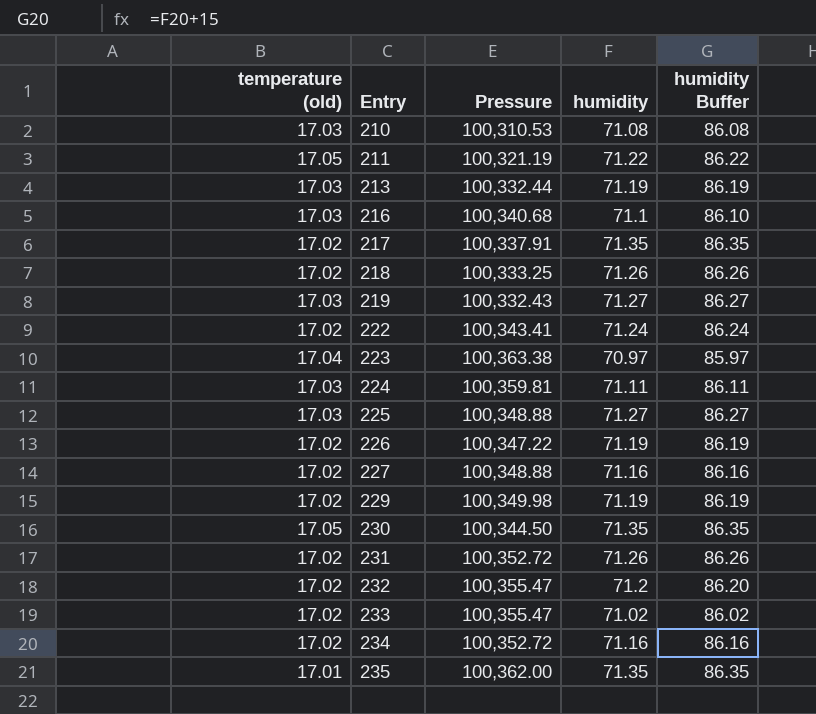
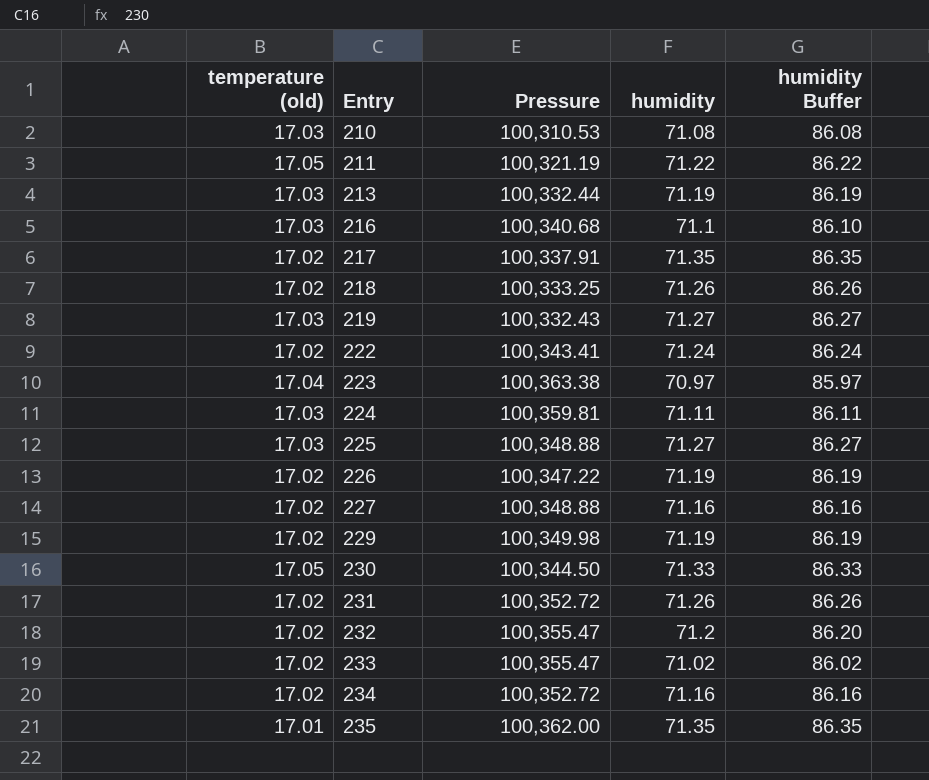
230 | humidity: 71.35 -> 71.33
230 | humidity Buffer: 86.35 -> 86.33

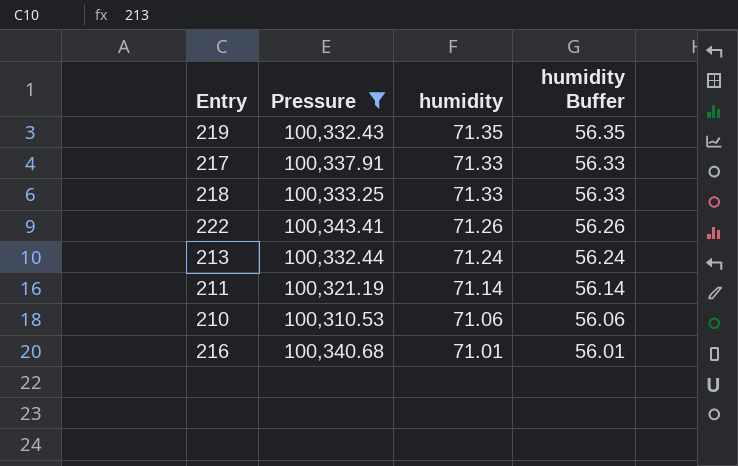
filter: none -> Pressure <= 100,343.41
row order: Entry ascending -> humidity descending
column temperature (old) | position: 1 -> none
column humidity Buffer | formula: [humidity] + 15 -> [humidity] - 15
219 | humidity: 71.27 -> 71.35
217 | humidity: 71.35 -> 71.33
218 | humidity: 71.26 -> 71.33
222 | humidity: 71.24 -> 71.26
213 | humidity: 71.19 -> 71.24
211 | humidity: 71.22 -> 71.14
210 | humidity: 71.08 -> 71.06
216 | humidity: 71.1 -> 71.01

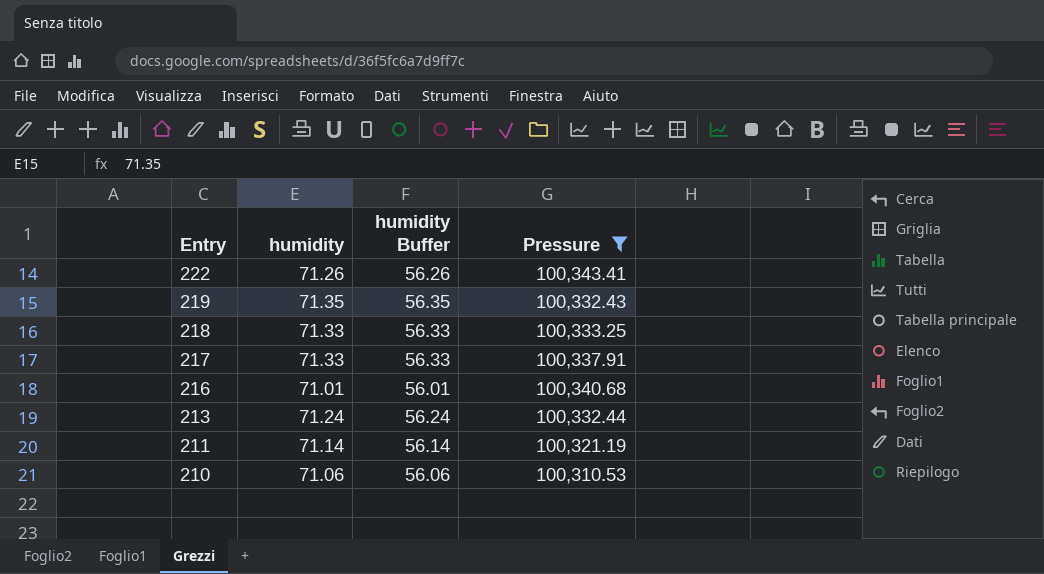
row order: humidity descending -> Entry descending
column Pressure | position: 2 -> 4

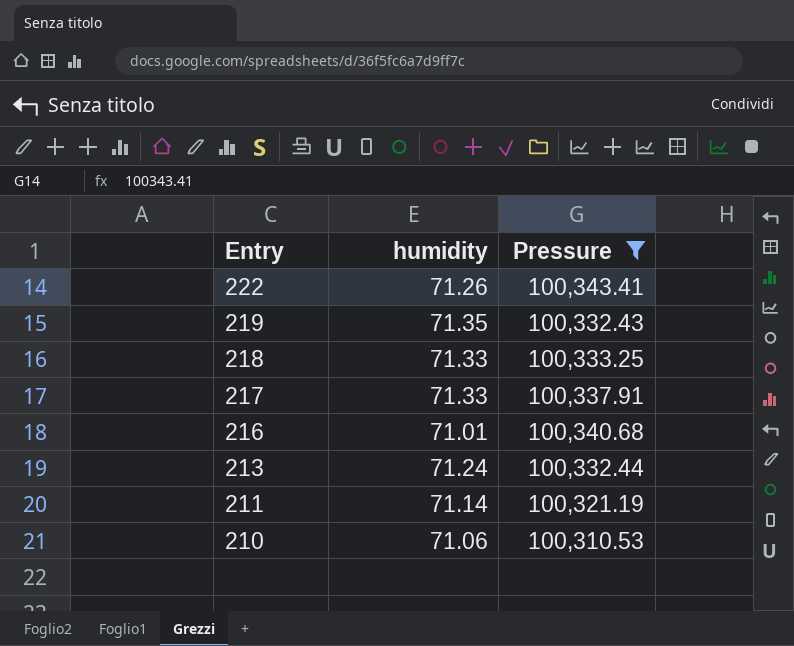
column humidity Buffer | formula: [humidity] - 15 -> none

